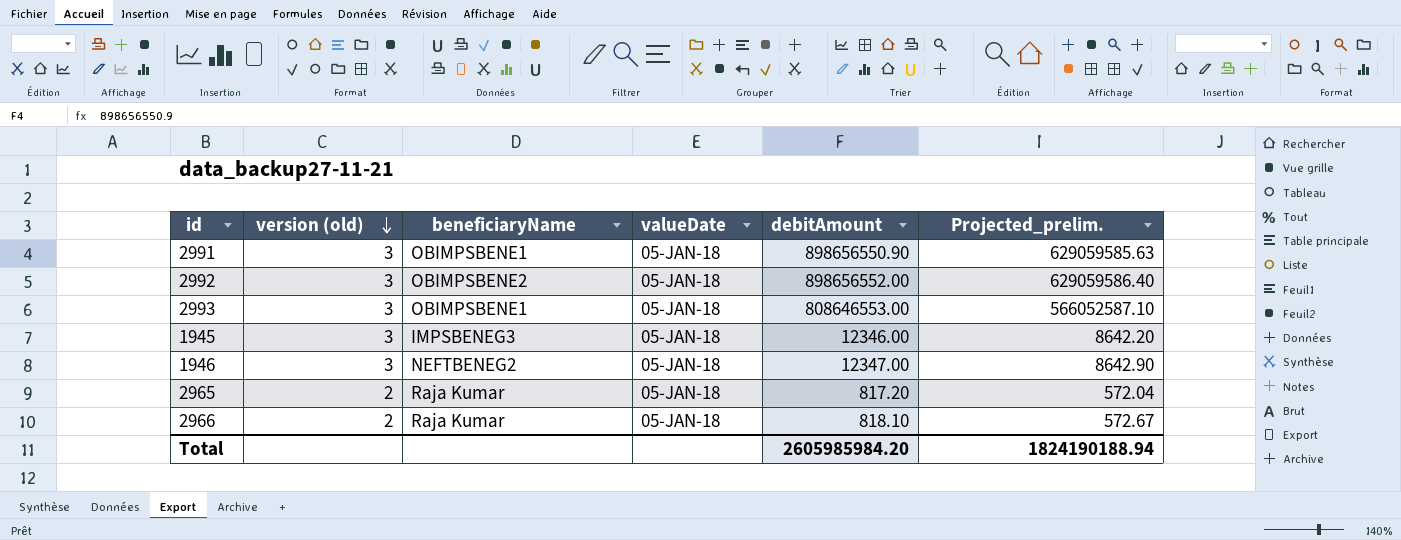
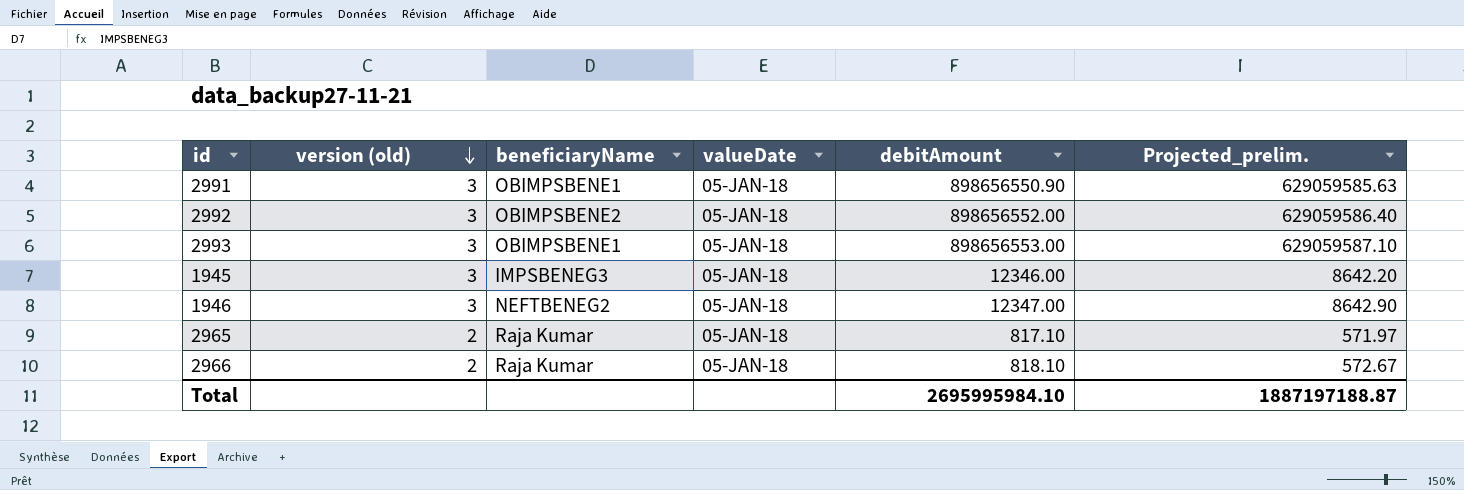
2993 | debitAmount: 808646553.00 -> 898656553.00
2993 | Projected_prelim.: 566052587.10 -> 629059587.10
2965 | debitAmount: 817.20 -> 817.10
2965 | Projected_prelim.: 572.04 -> 571.97
Total | debitAmount: 2605985984.20 -> 2695995984.10
Total | Projected_prelim.: 1824190188.94 -> 1887197188.87

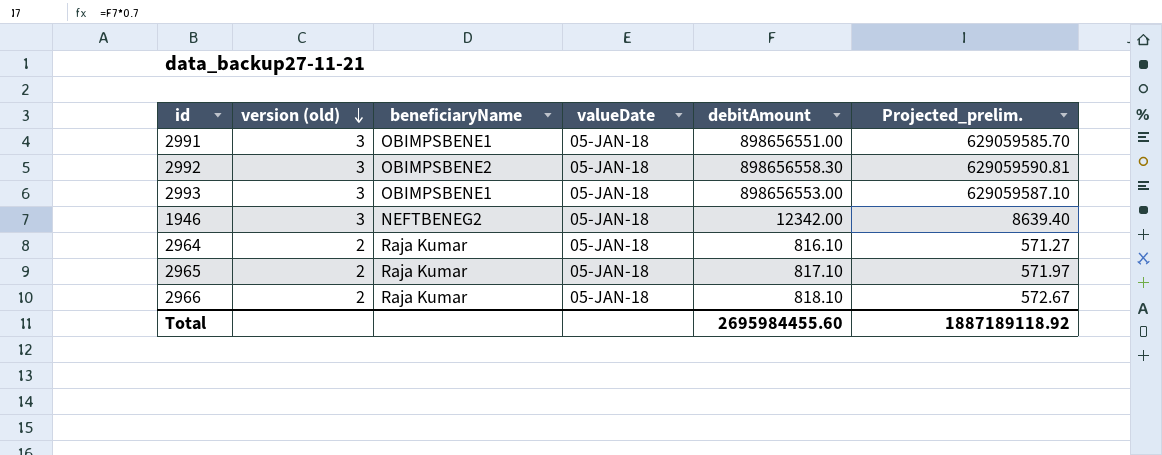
row 1945: 3 | IMPSBENEG3 | 05-JAN-18 | 12346.00 | 8642.20 -> none
2991 | debitAmount: 898656550.90 -> 898656551.00
2991 | Projected_prelim.: 629059585.63 -> 629059585.70
2992 | debitAmount: 898656552.00 -> 898656558.30
2992 | Projected_prelim.: 629059586.40 -> 629059590.81
1946 | debitAmount: 12347.00 -> 12342.00
1946 | Projected_prelim.: 8642.90 -> 8639.40
row 2964: none -> 2 | Raja Kumar | 05-JAN-18 | 816.10 | 571.27
Total | debitAmount: 2695995984.10 -> 2695984455.60
Total | Projected_prelim.: 1887197188.87 -> 1887189118.92

